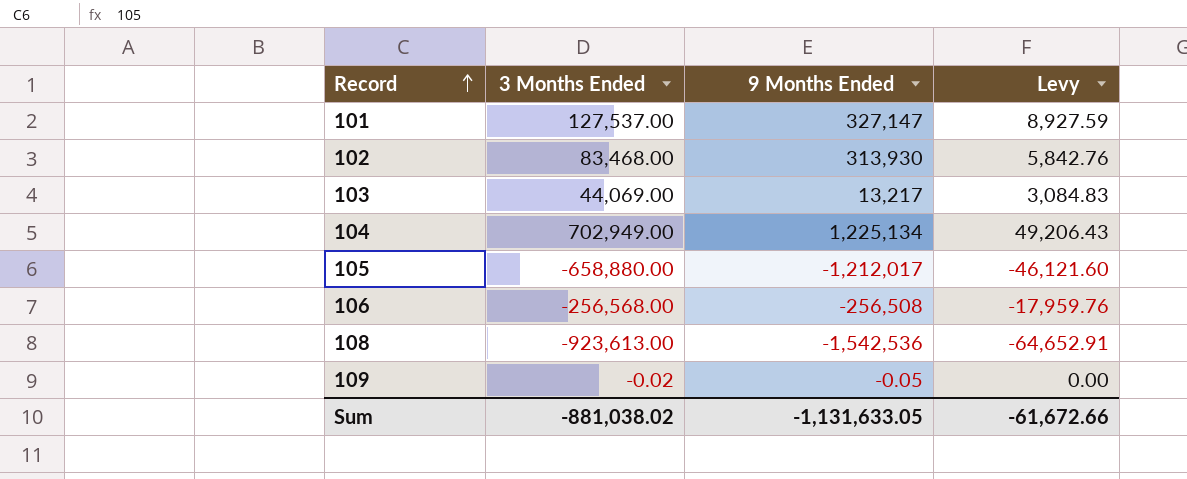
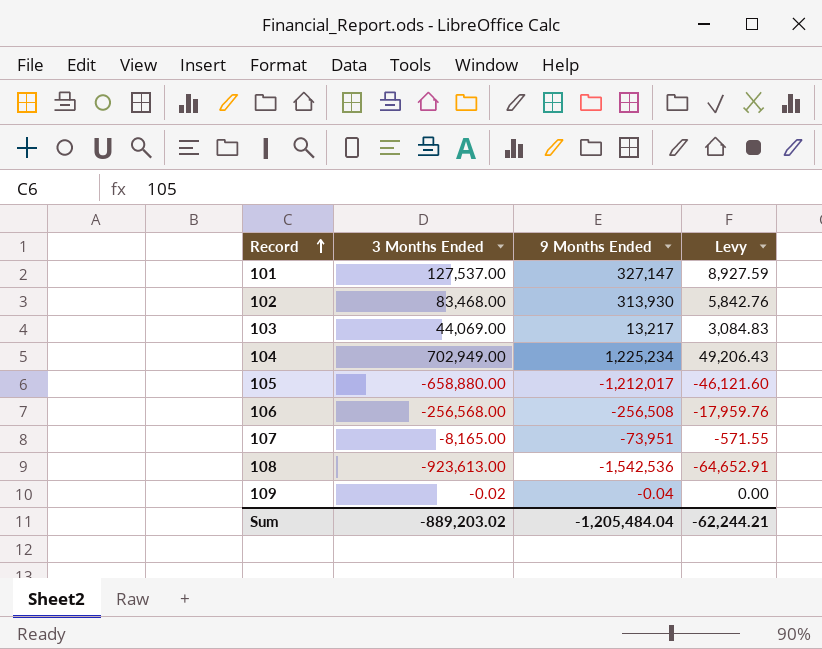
104 | 9 Months Ended: 1,225,134 -> 1,225,234
row 107: none -> -8,165.00 | -73,951 | -571.55
109 | 9 Months Ended: -0.05 -> -0.04
Sum | 3 Months Ended: -881,038.02 -> -889,203.02
Sum | 9 Months Ended: -1,131,633.05 -> -1,205,484.04
Sum | Levy: -61,672.66 -> -62,244.21

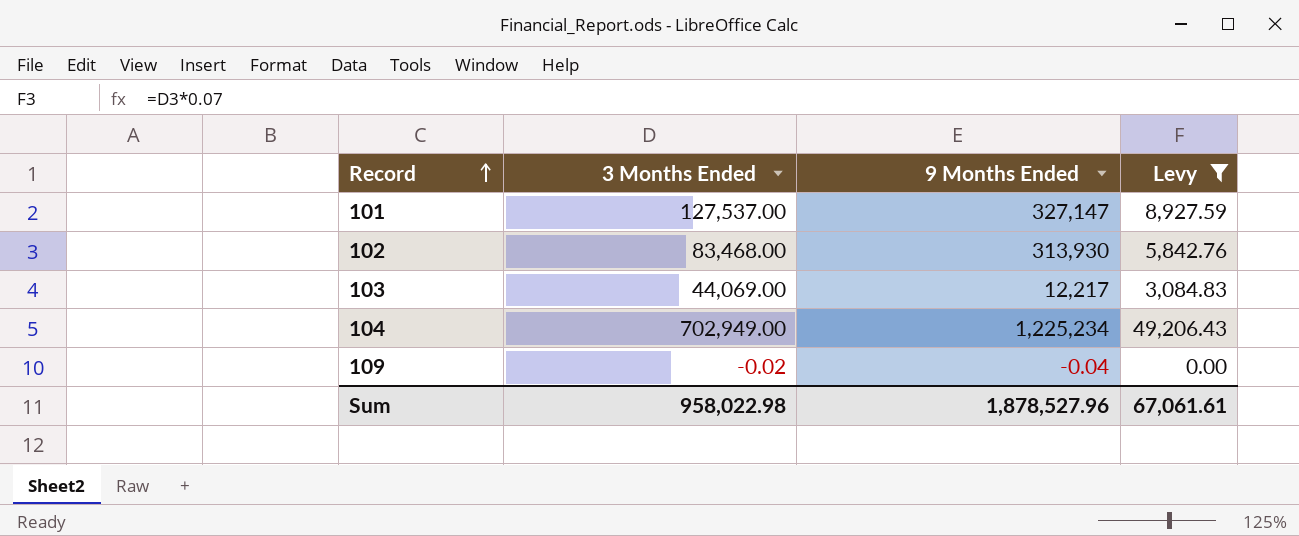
filter: none -> Levy >= 0.00
103 | 9 Months Ended: 13,217 -> 12,217
Sum | 3 Months Ended: -889,203.02 -> 958,022.98
Sum | 9 Months Ended: -1,205,484.04 -> 1,878,527.96
Sum | Levy: -62,244.21 -> 67,061.61

